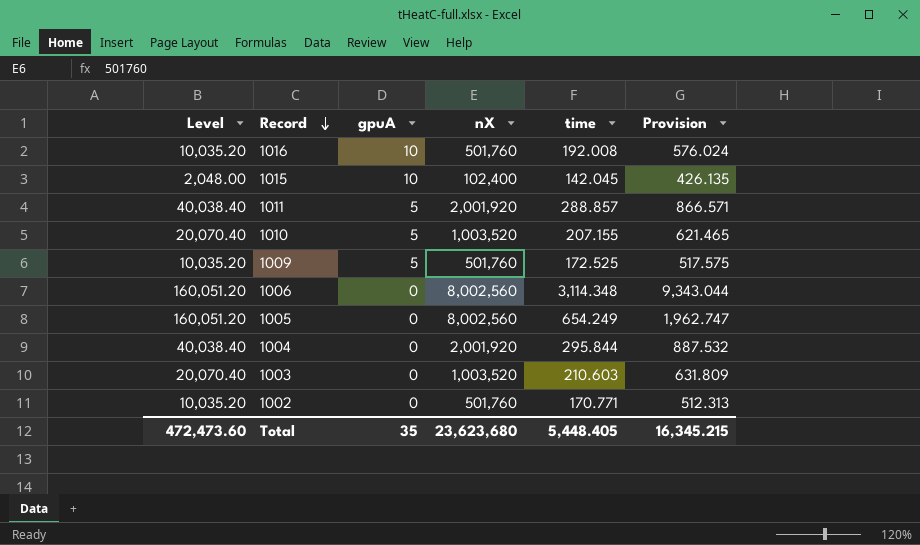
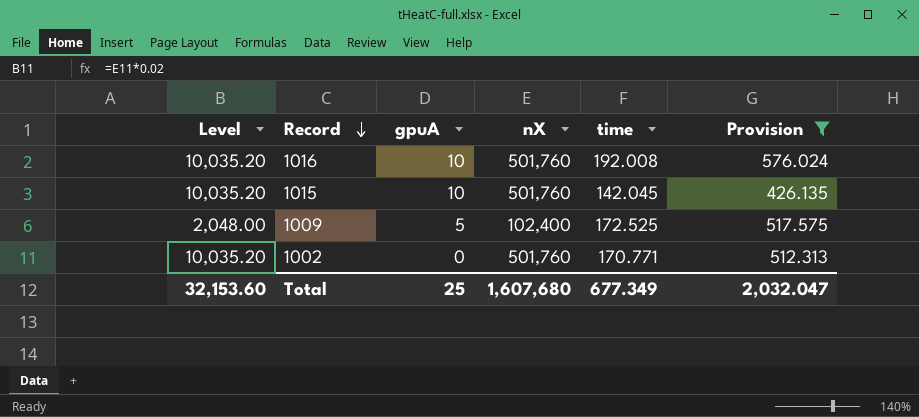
filter: none -> Provision <= 576.024
1015 | Level: 2,048.00 -> 10,035.20
1015 | nX: 102,400 -> 501,760
1009 | Level: 10,035.20 -> 2,048.00
1009 | nX: 501,760 -> 102,400
Total | Level: 472,473.60 -> 32,153.60
Total | gpuA: 35 -> 25
Total | nX: 23,623,680 -> 1,607,680
Total | time: 5,448.405 -> 677.349
Total | Provision: 16,345.215 -> 2,032.047

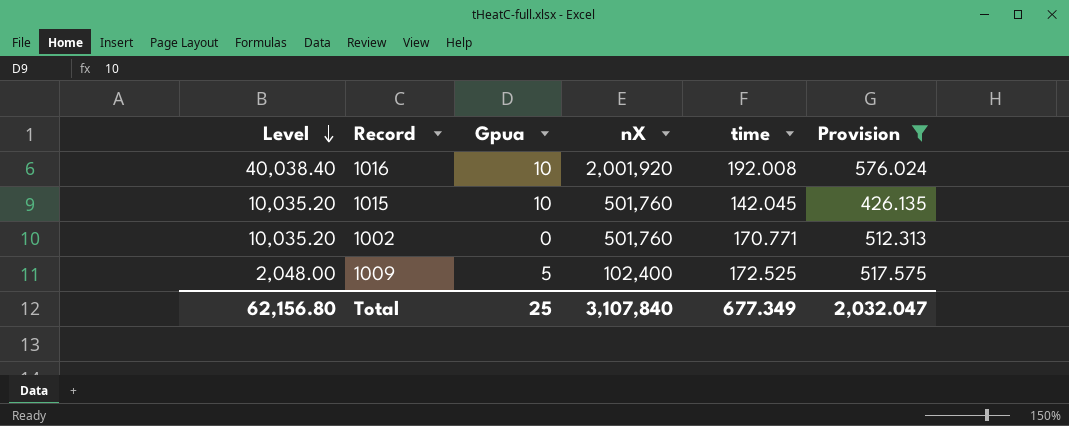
row order: Record descending -> Level descending
column name: gpuA -> Gpua
1016 | Level: 10,035.20 -> 40,038.40
1016 | nX: 501,760 -> 2,001,920
Total | Level: 32,153.60 -> 62,156.80
Total | nX: 1,607,680 -> 3,107,840

